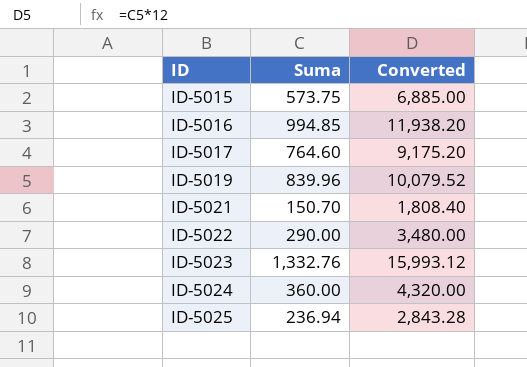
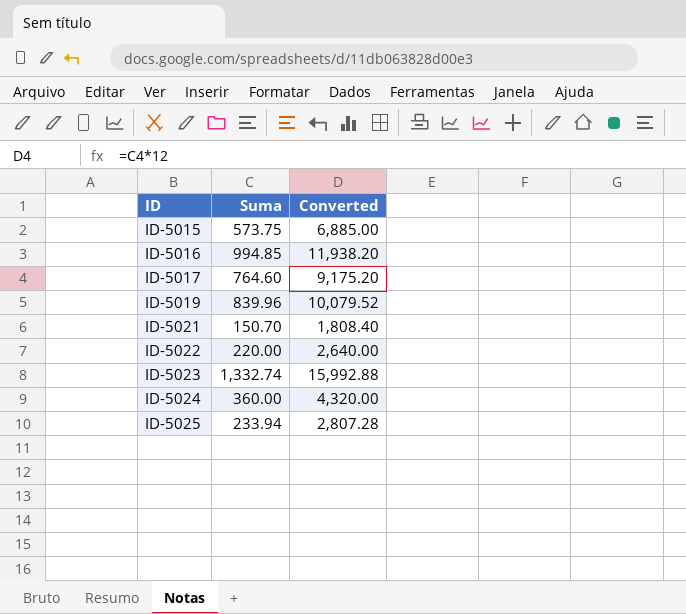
ID-5022 | Suma: 290.00 -> 220.00
ID-5022 | Converted: 3,480.00 -> 2,640.00
ID-5023 | Suma: 1,332.76 -> 1,332.74
ID-5023 | Converted: 15,993.12 -> 15,992.88
ID-5025 | Suma: 236.94 -> 233.94
ID-5025 | Converted: 2,843.28 -> 2,807.28

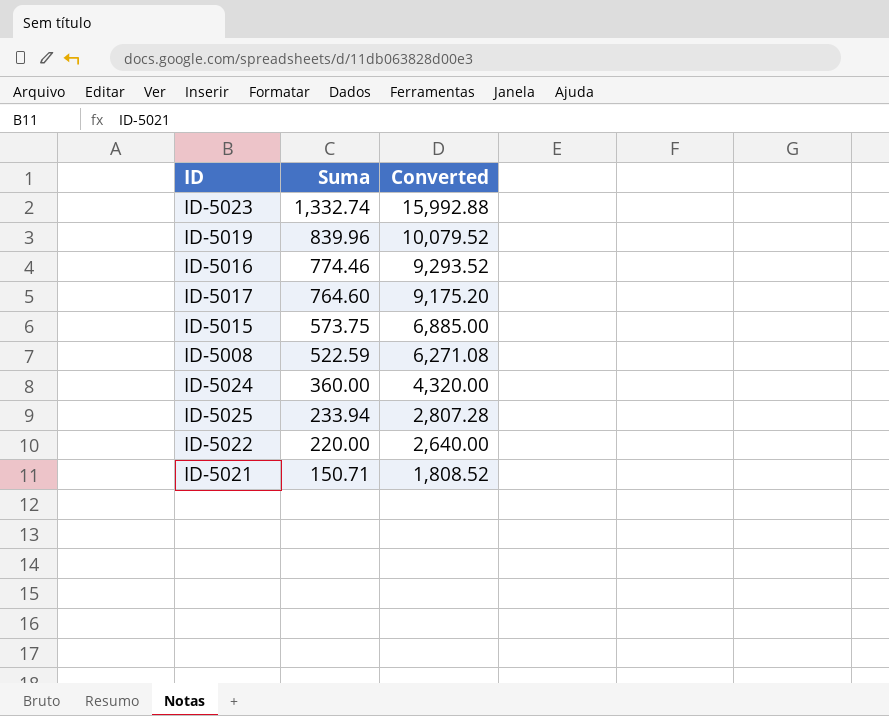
row order: ID ascending -> Suma descending
ID-5016 | Suma: 994.85 -> 774.46
ID-5016 | Converted: 11,938.20 -> 9,293.52
row ID-5008: none -> 522.59 | 6,271.08
ID-5021 | Suma: 150.70 -> 150.71
ID-5021 | Converted: 1,808.40 -> 1,808.52

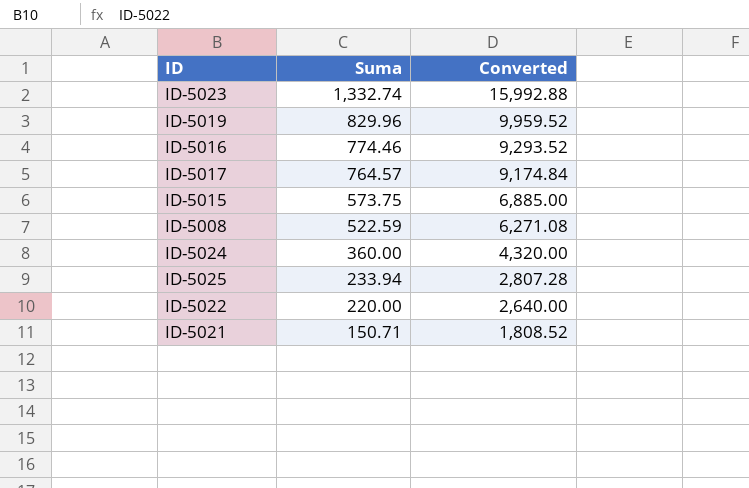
ID-5019 | Suma: 839.96 -> 829.96
ID-5019 | Converted: 10,079.52 -> 9,959.52
ID-5017 | Suma: 764.60 -> 764.57
ID-5017 | Converted: 9,175.20 -> 9,174.84

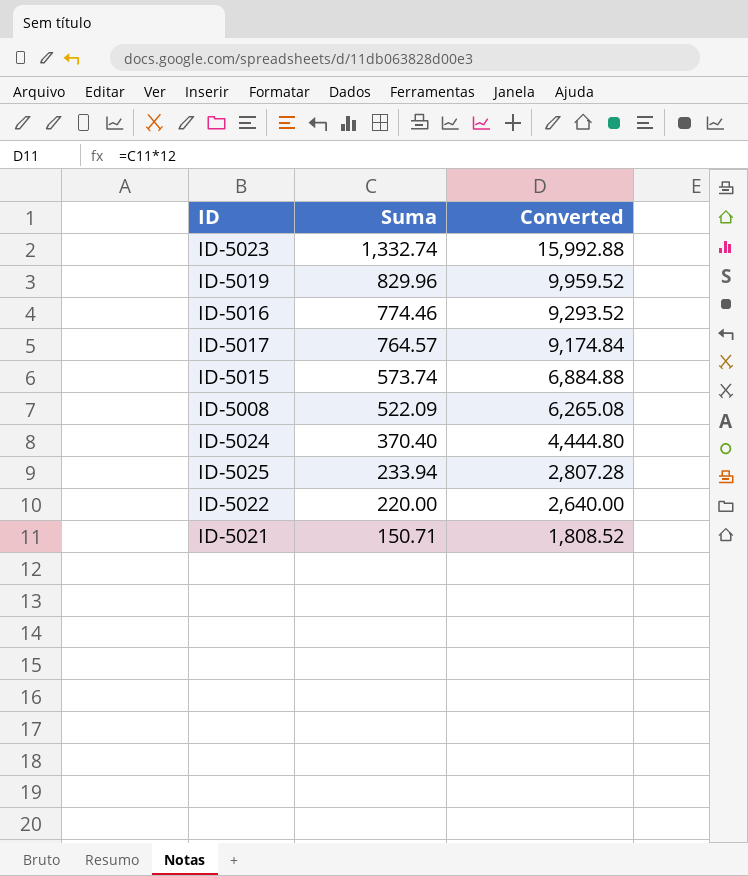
ID-5015 | Suma: 573.75 -> 573.74
ID-5015 | Converted: 6,885.00 -> 6,884.88
ID-5008 | Suma: 522.59 -> 522.09
ID-5008 | Converted: 6,271.08 -> 6,265.08
ID-5024 | Suma: 360.00 -> 370.40
ID-5024 | Converted: 4,320.00 -> 4,444.80

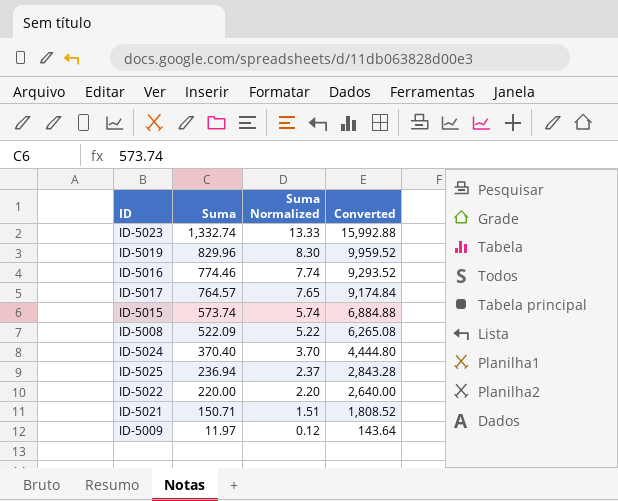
column Suma Normalized | formula: none -> [Suma] * 0.01
ID-5025 | Suma: 233.94 -> 236.94
ID-5025 | Converted: 2,807.28 -> 2,843.28
row ID-5009: none -> 11.97 | 0.12 | 143.64

